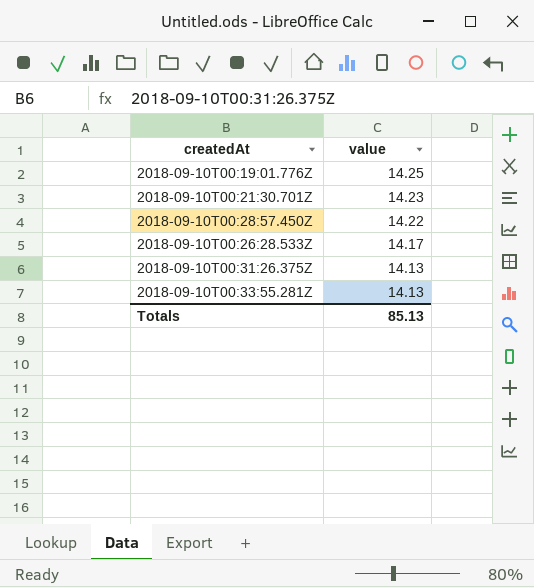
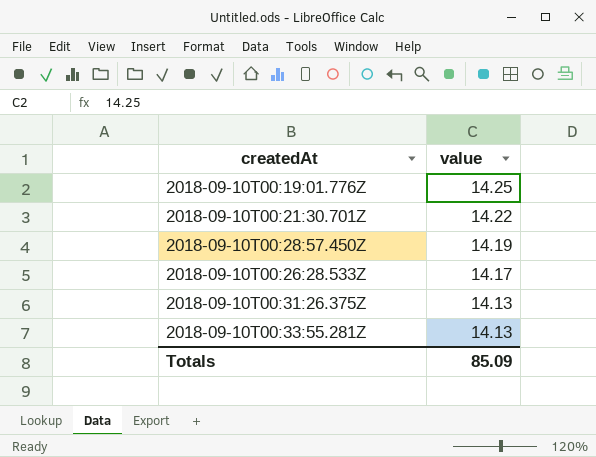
2018-09-10T00:21:30.701Z | value: 14.23 -> 14.22
2018-09-10T00:28:57.450Z | value: 14.22 -> 14.19
Totals | value: 85.13 -> 85.09

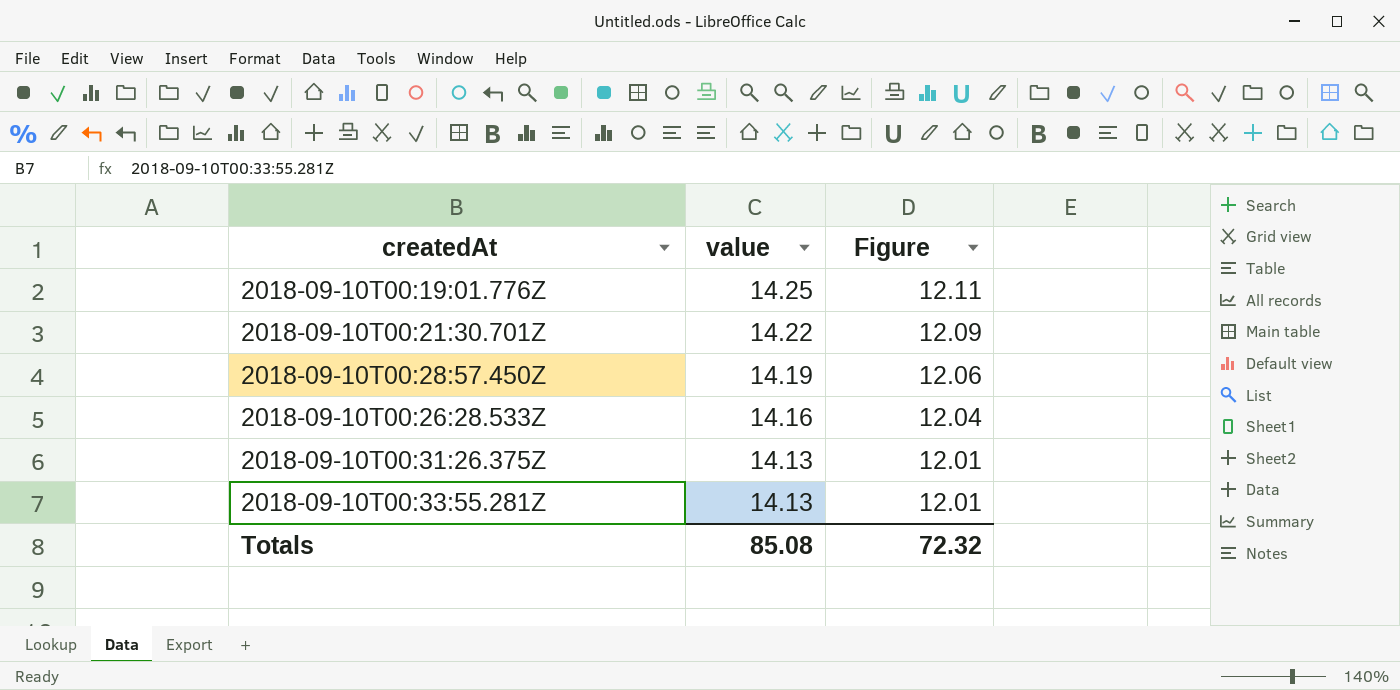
column Figure | formula: none -> [value] * 0.85
2018-09-10T00:26:28.533Z | value: 14.17 -> 14.16
Totals | value: 85.09 -> 85.08

